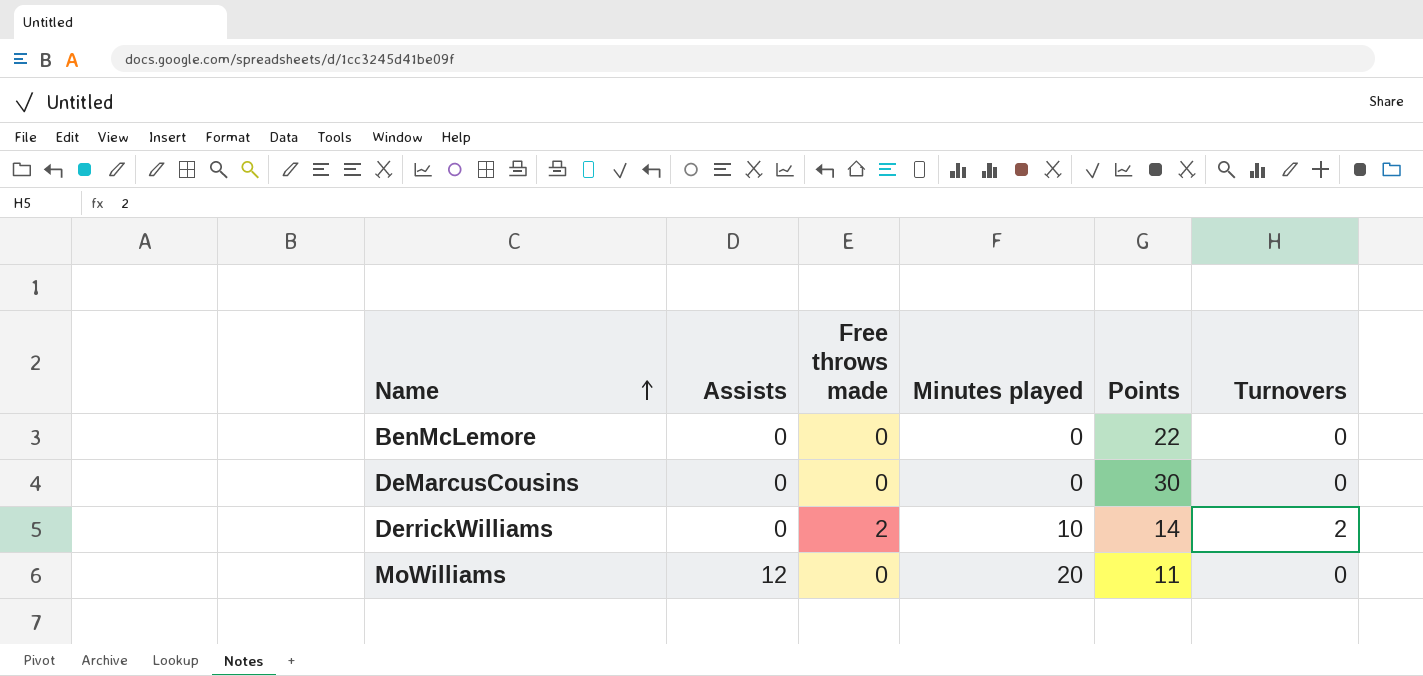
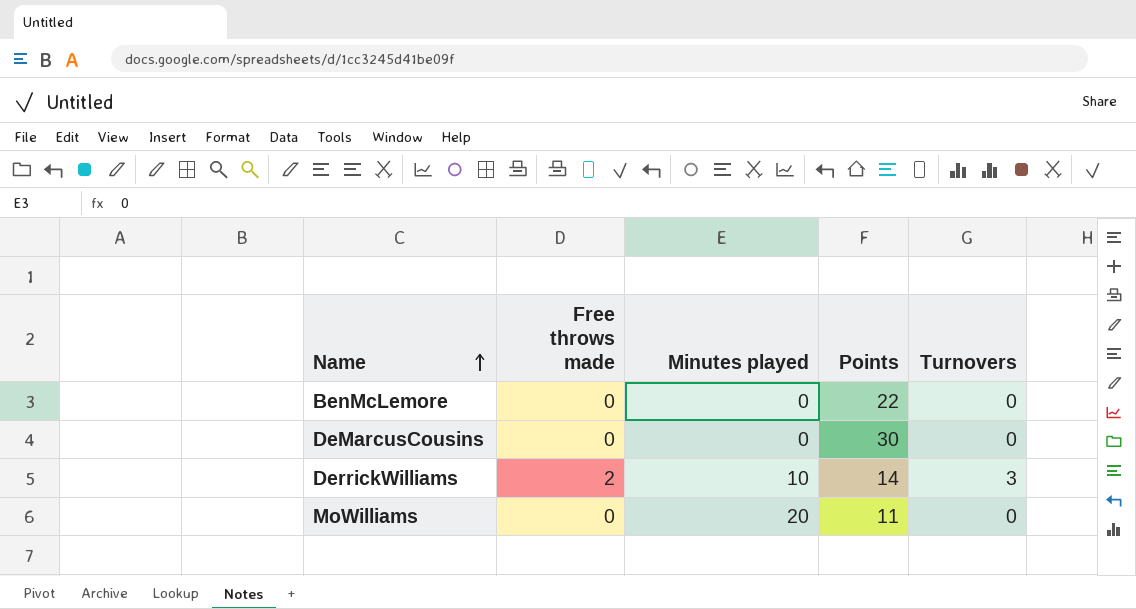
column Assists | position: 2 -> none
DerrickWilliams | Turnovers: 2 -> 3

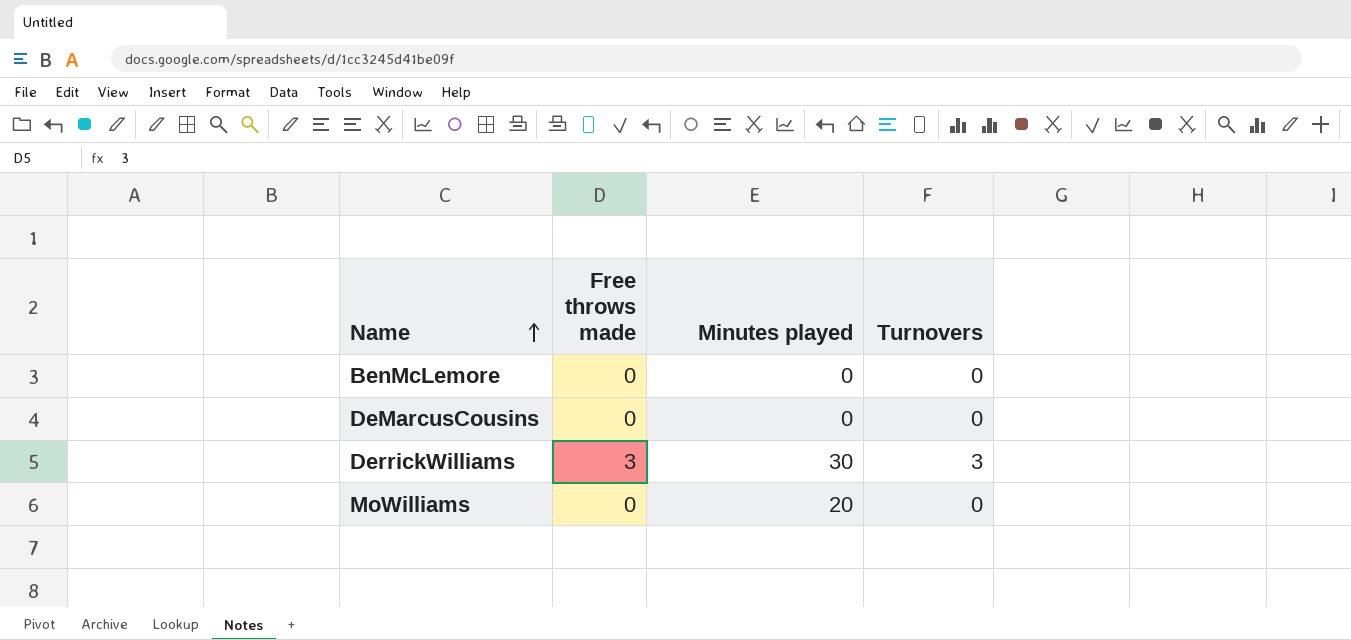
column Points | position: 4 -> none
DerrickWilliams | Free throws made: 2 -> 3
DerrickWilliams | Minutes played: 10 -> 30

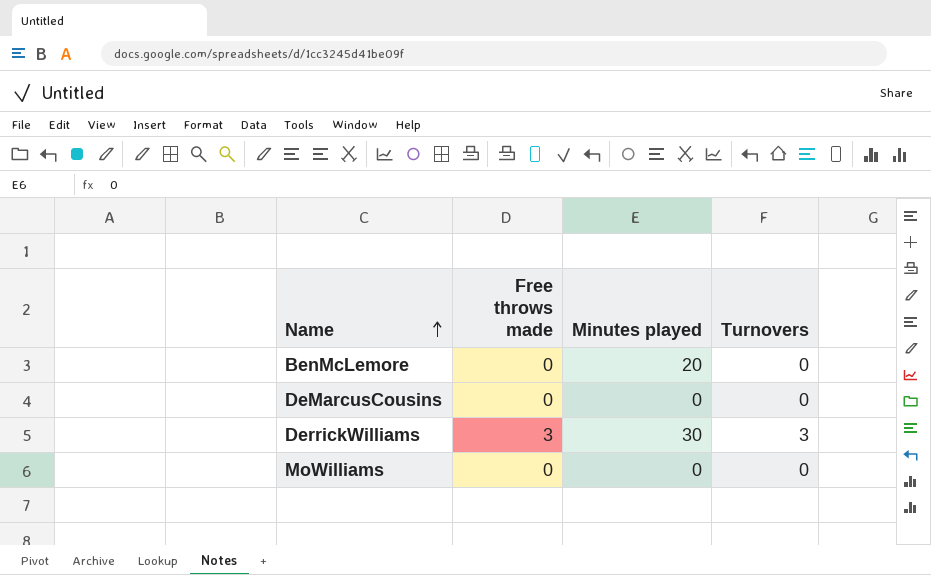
BenMcLemore | Minutes played: 0 -> 20
MoWilliams | Minutes played: 20 -> 0

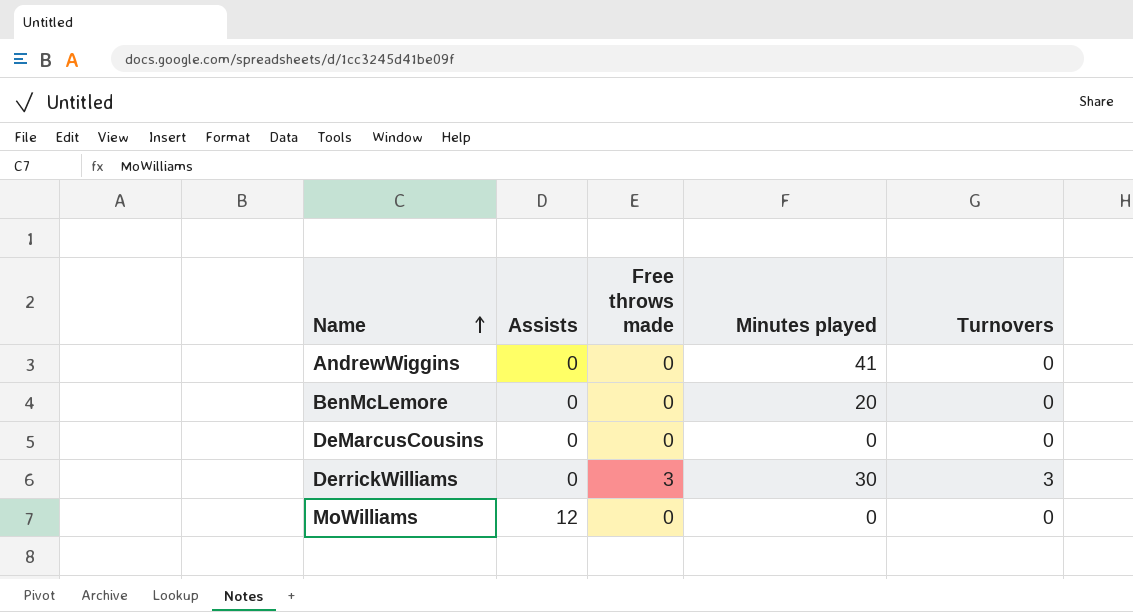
column Assists | position: none -> 2
row AndrewWiggins: none -> 0 | 0 | 41 | 0

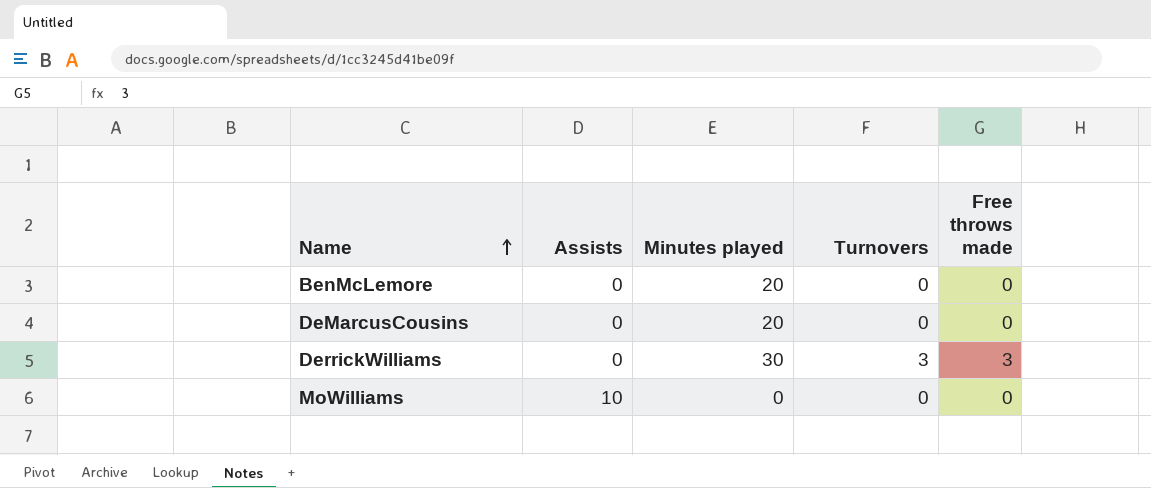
column Free throws made | position: 3 -> 5
row AndrewWiggins: 0 | 0 | 41 | 0 -> none
DeMarcusCousins | Minutes played: 0 -> 20
MoWilliams | Assists: 12 -> 10

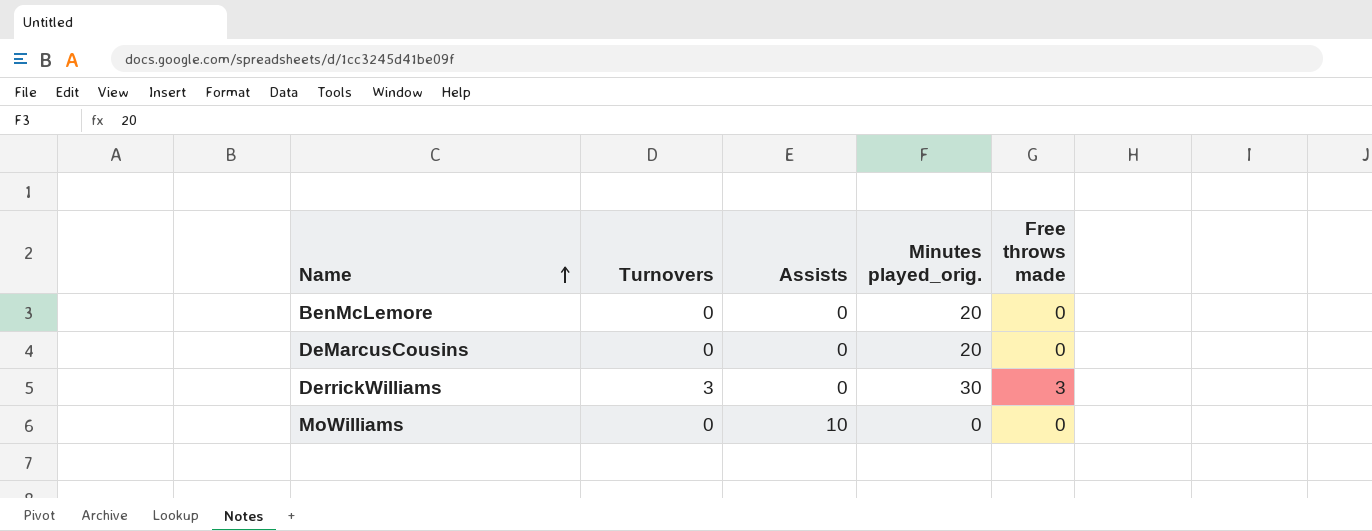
column Turnovers | position: 4 -> 2
column name: Minutes played -> Minutes played_orig.

